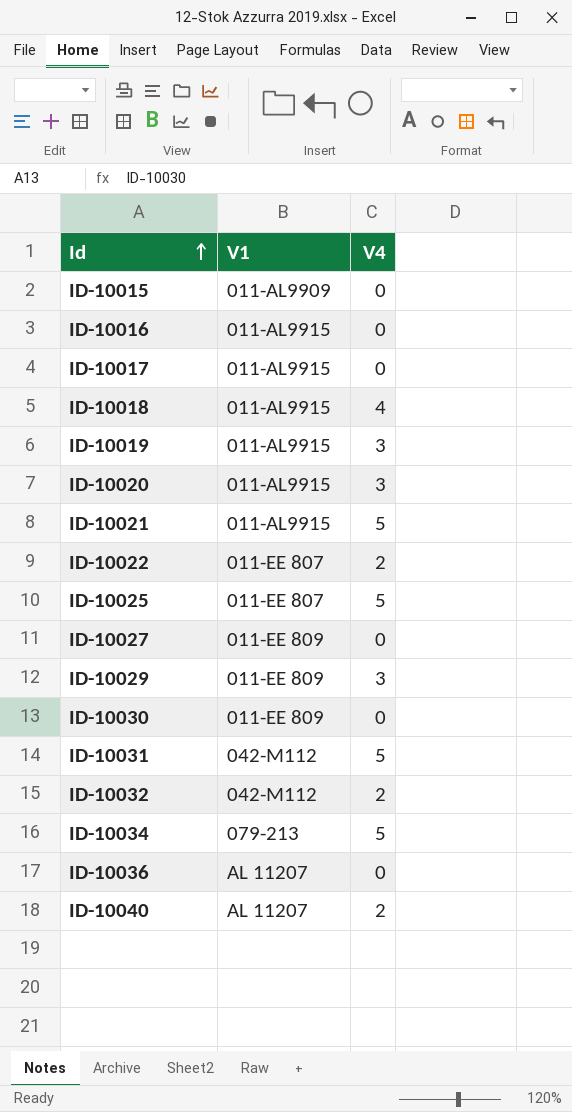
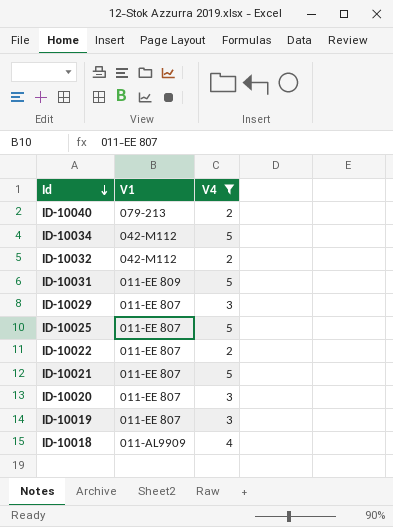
filter: none -> V4 != 0
row order: Id ascending -> Id descending
ID-10040 | V1: AL 11207 -> 079-213
ID-10034 | V1: 079-213 -> 042-M112
ID-10031 | V1: 042-M112 -> 011-EE 809
ID-10029 | V1: 011-EE 809 -> 011-EE 807
ID-10021 | V1: 011-AL9915 -> 011-EE 807
ID-10020 | V1: 011-AL9915 -> 011-EE 807
ID-10019 | V1: 011-AL9915 -> 011-EE 807
ID-10018 | V1: 011-AL9915 -> 011-AL9909

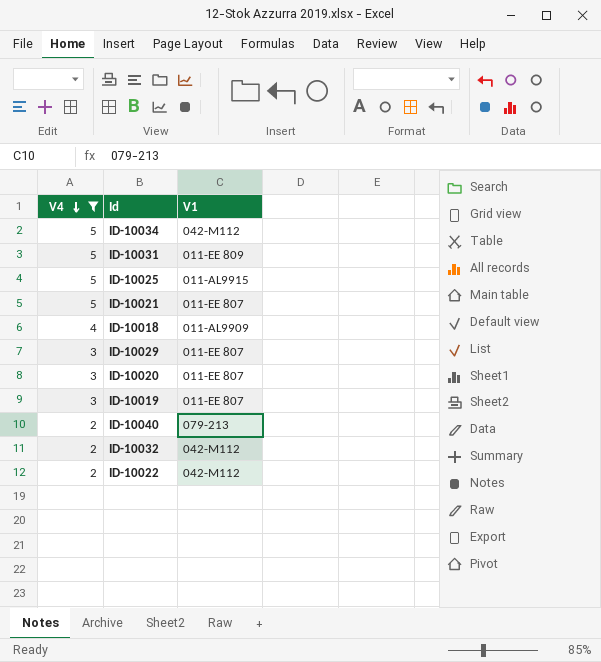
row order: Id descending -> V4 descending
column V4 | position: 3 -> 1
ID-10025 | V1: 011-EE 807 -> 011-AL9915
ID-10022 | V1: 011-EE 807 -> 042-M112

